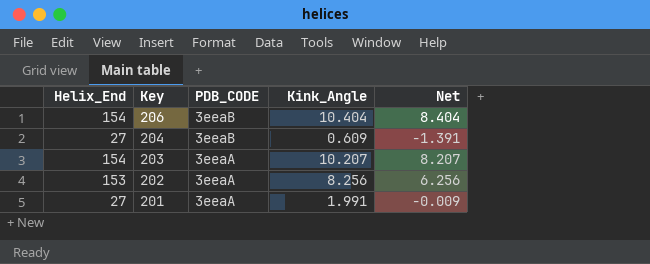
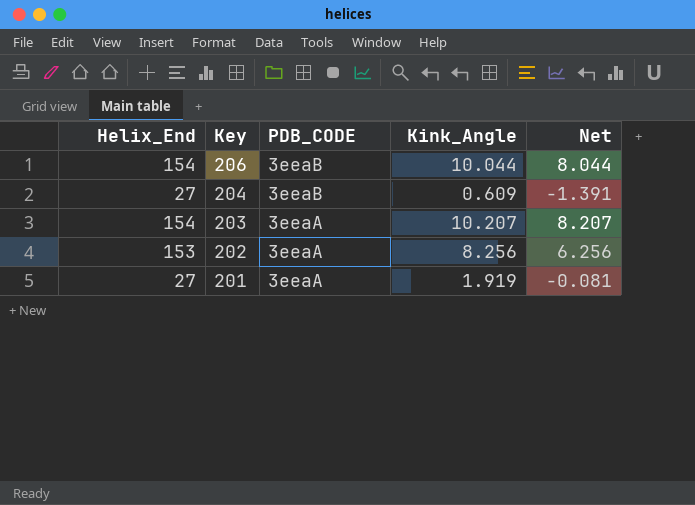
206 | Kink_Angle: 10.404 -> 10.044
206 | Net: 8.404 -> 8.044
201 | Kink_Angle: 1.991 -> 1.919
201 | Net: -0.009 -> -0.081

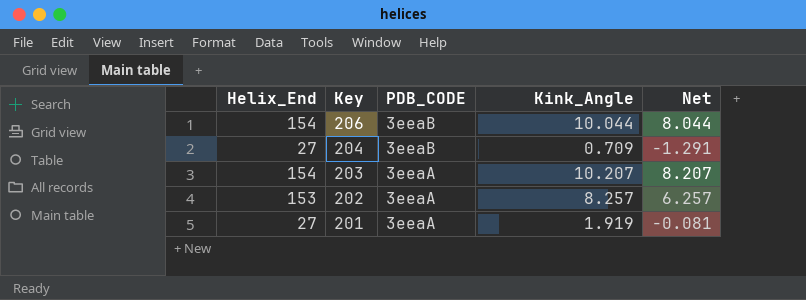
204 | Kink_Angle: 0.609 -> 0.709
204 | Net: -1.391 -> -1.291
202 | Kink_Angle: 8.256 -> 8.257
202 | Net: 6.256 -> 6.257

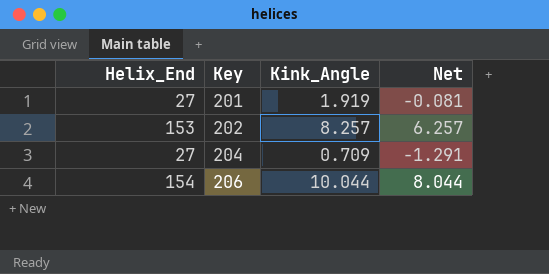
row order: Key descending -> Key ascending
column PDB_CODE | position: 3 -> none
row 203: 154 | 3eeaA | 10.207 | 8.207 -> none

